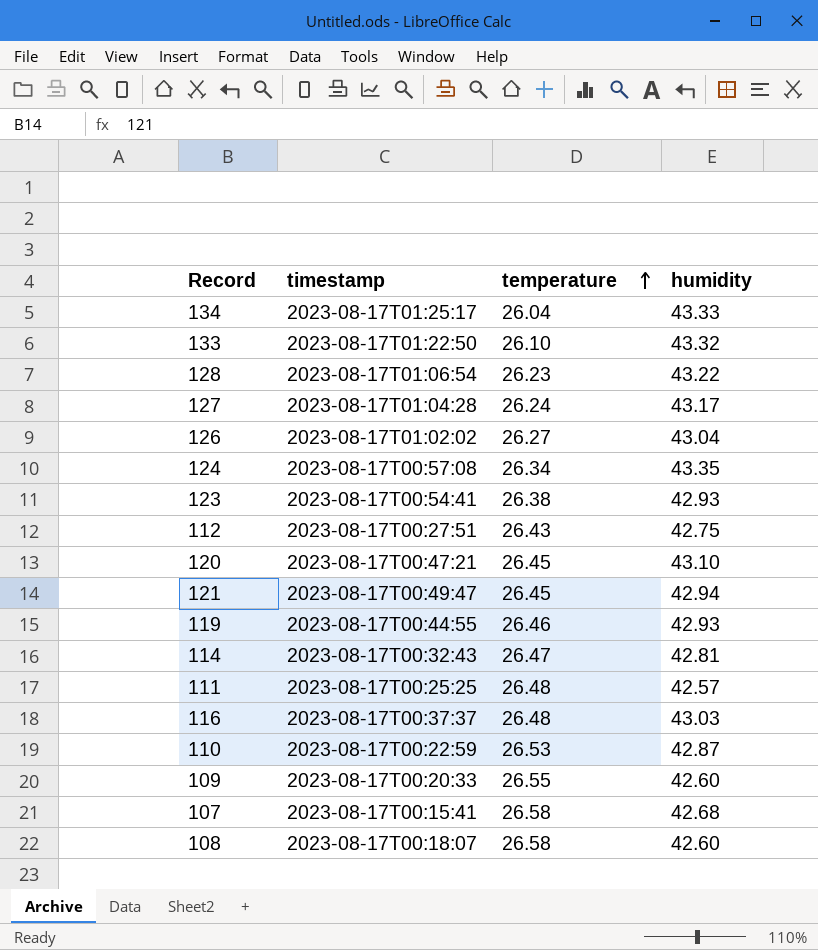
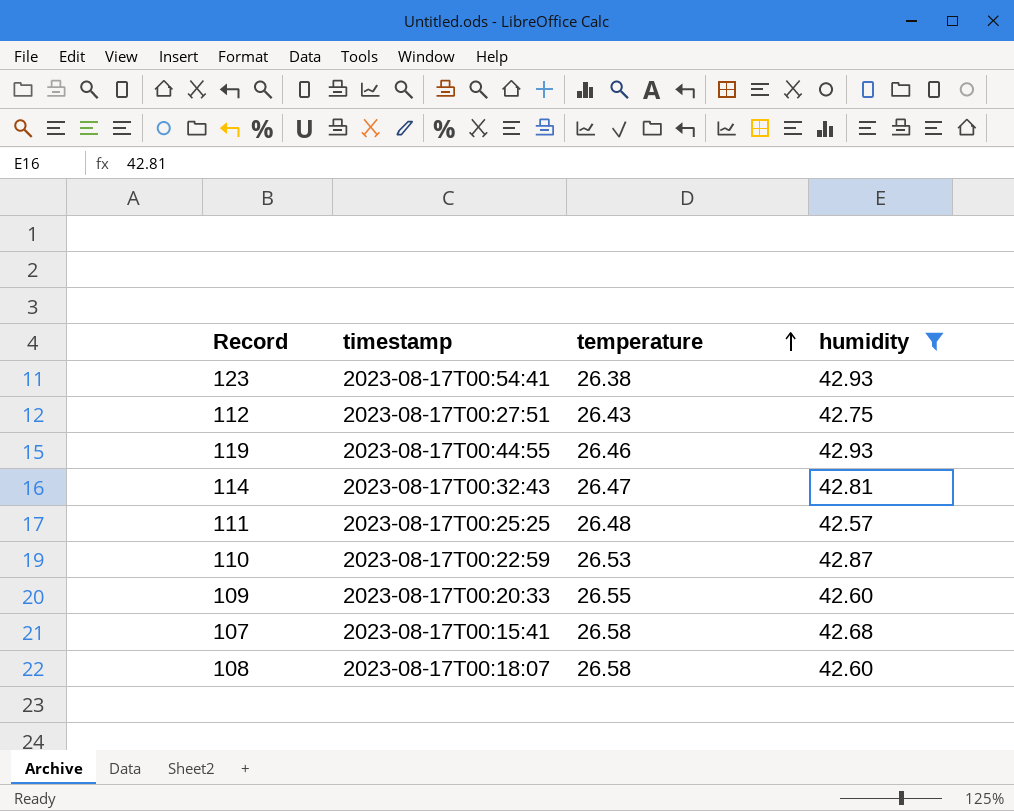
filter: none -> humidity <= 42.93

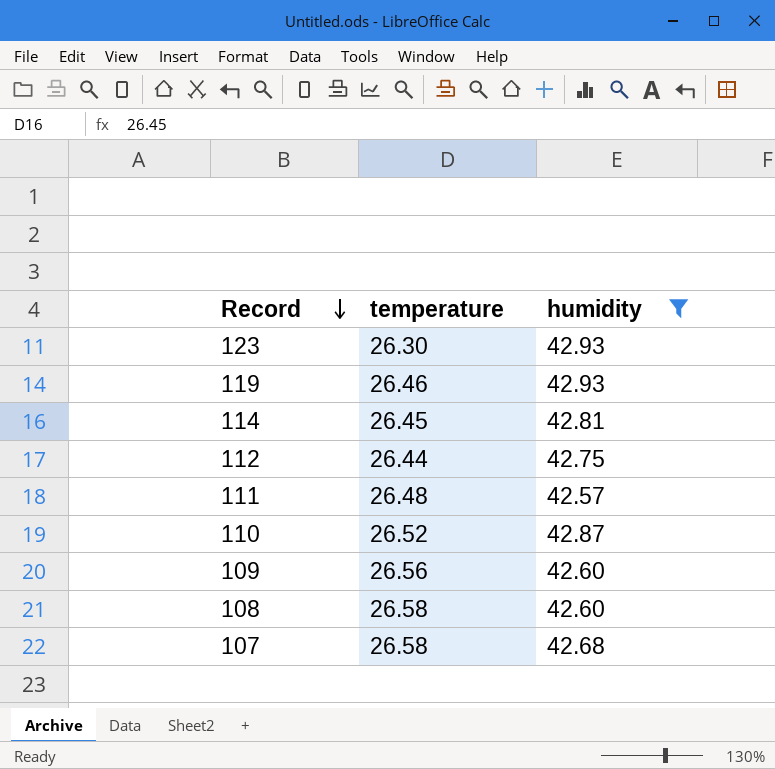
row order: temperature ascending -> Record descending
column timestamp | position: 2 -> none
123 | temperature: 26.38 -> 26.30
114 | temperature: 26.47 -> 26.45
112 | temperature: 26.43 -> 26.44
110 | temperature: 26.53 -> 26.52
109 | temperature: 26.55 -> 26.56

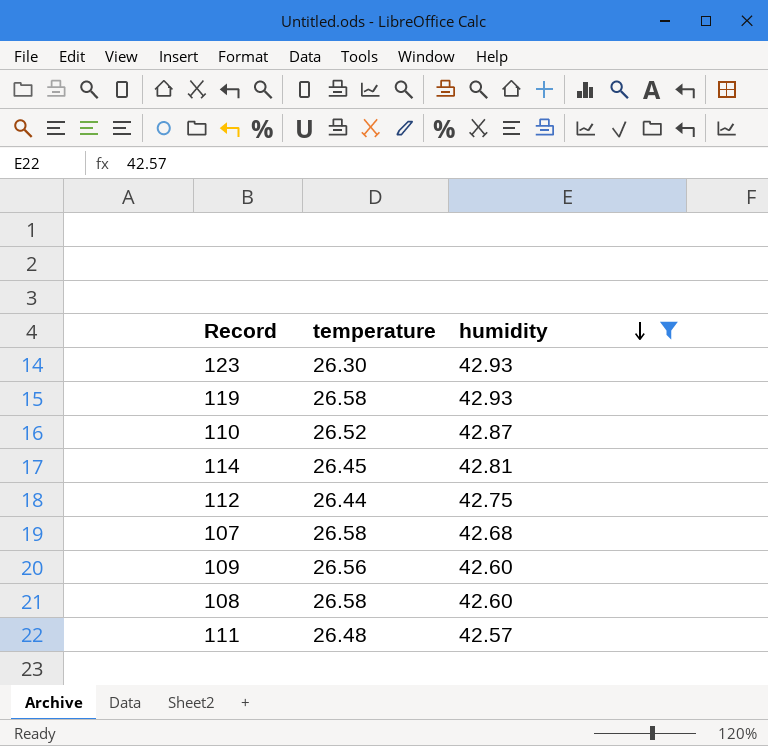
row order: Record descending -> humidity descending
119 | temperature: 26.46 -> 26.58

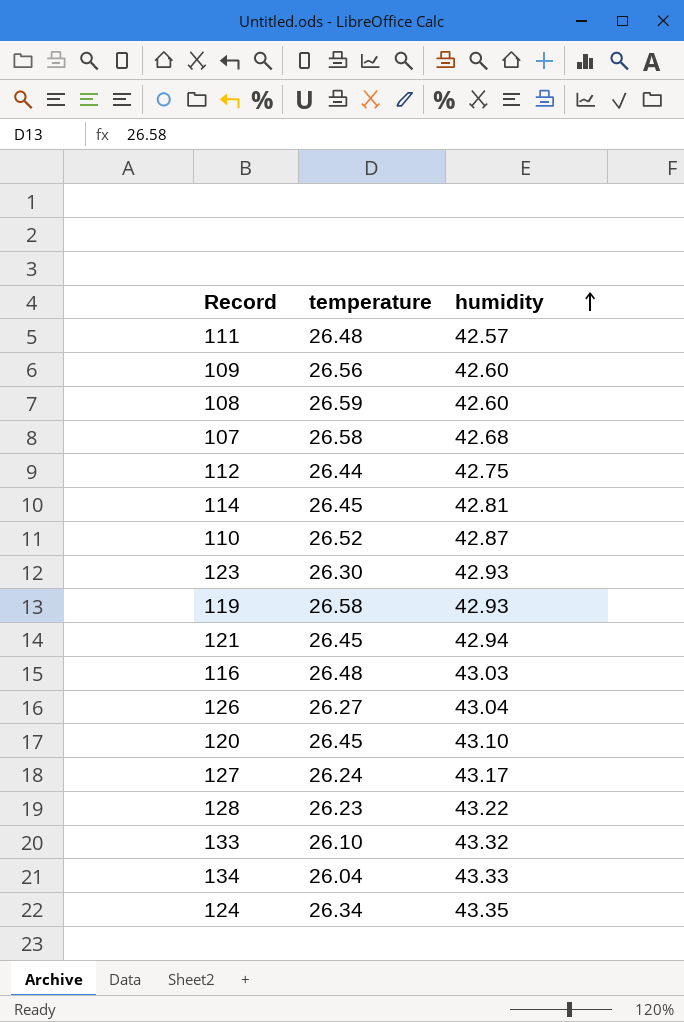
filter: humidity <= 42.93 -> none
row order: humidity descending -> humidity ascending
108 | temperature: 26.58 -> 26.59

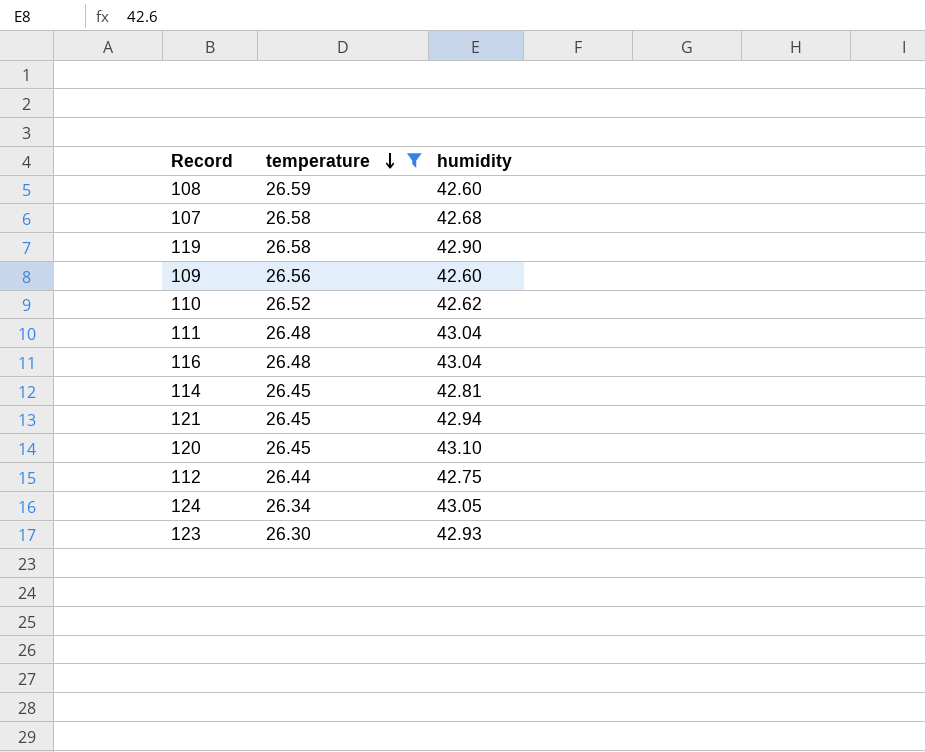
filter: none -> temperature >= 26.30
row order: humidity ascending -> temperature descending
119 | humidity: 42.93 -> 42.90
110 | humidity: 42.87 -> 42.62
111 | humidity: 42.57 -> 43.04
116 | humidity: 43.03 -> 43.04
124 | humidity: 43.35 -> 43.05

